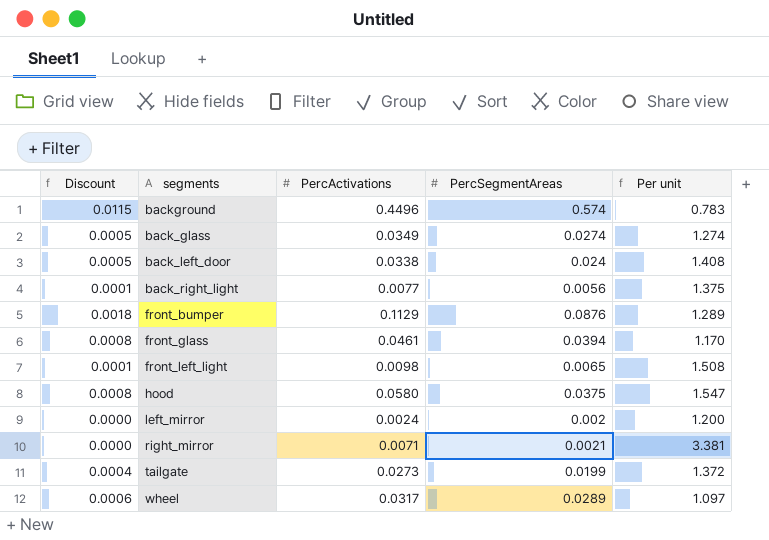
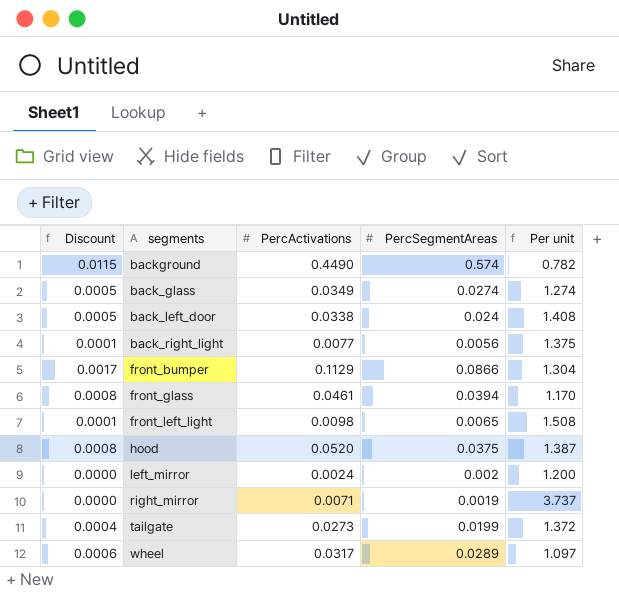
background | PercActivations: 0.4496 -> 0.4490
background | Per unit: 0.783 -> 0.782
front_bumper | Discount: 0.0018 -> 0.0017
front_bumper | PercSegmentAreas: 0.0876 -> 0.0866
front_bumper | Per unit: 1.289 -> 1.304
hood | PercActivations: 0.0580 -> 0.0520
hood | Per unit: 1.547 -> 1.387
right_mirror | PercSegmentAreas: 0.0021 -> 0.0019
right_mirror | Per unit: 3.381 -> 3.737

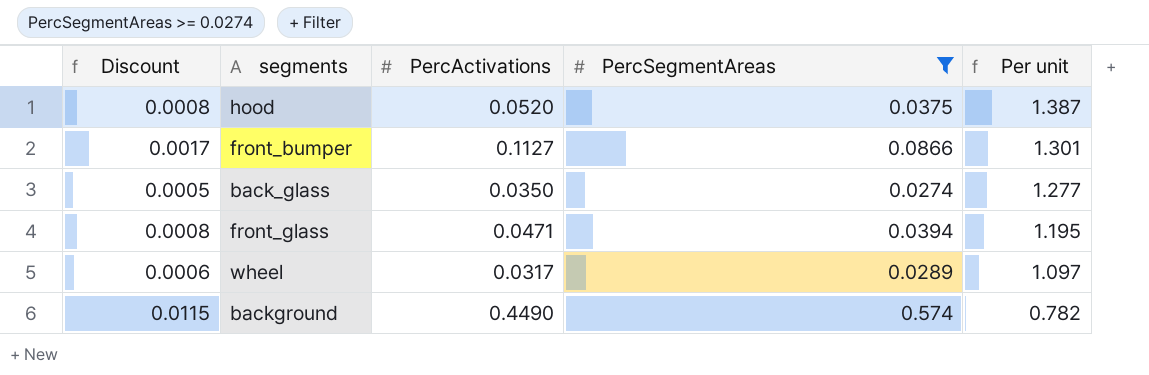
filter: none -> PercSegmentAreas >= 0.0274
row order: none -> Per unit descending
front_bumper | PercActivations: 0.1129 -> 0.1127
front_bumper | Per unit: 1.304 -> 1.301
back_glass | PercActivations: 0.0349 -> 0.0350
back_glass | Per unit: 1.274 -> 1.277
front_glass | PercActivations: 0.0461 -> 0.0471
front_glass | Per unit: 1.170 -> 1.195

